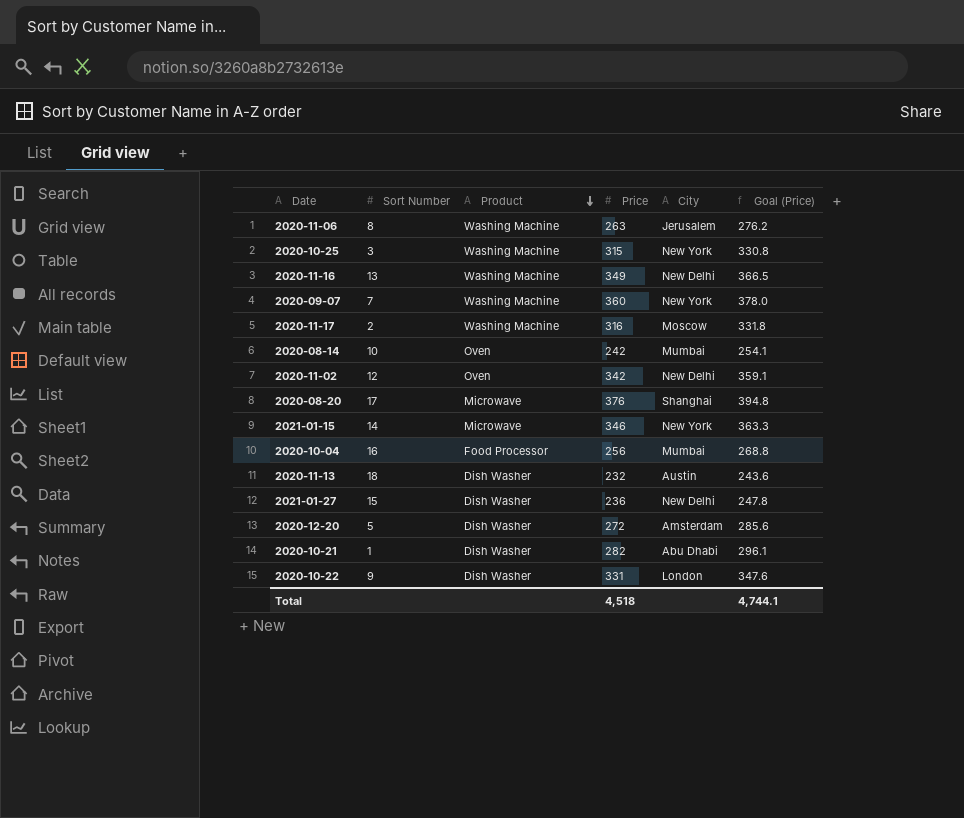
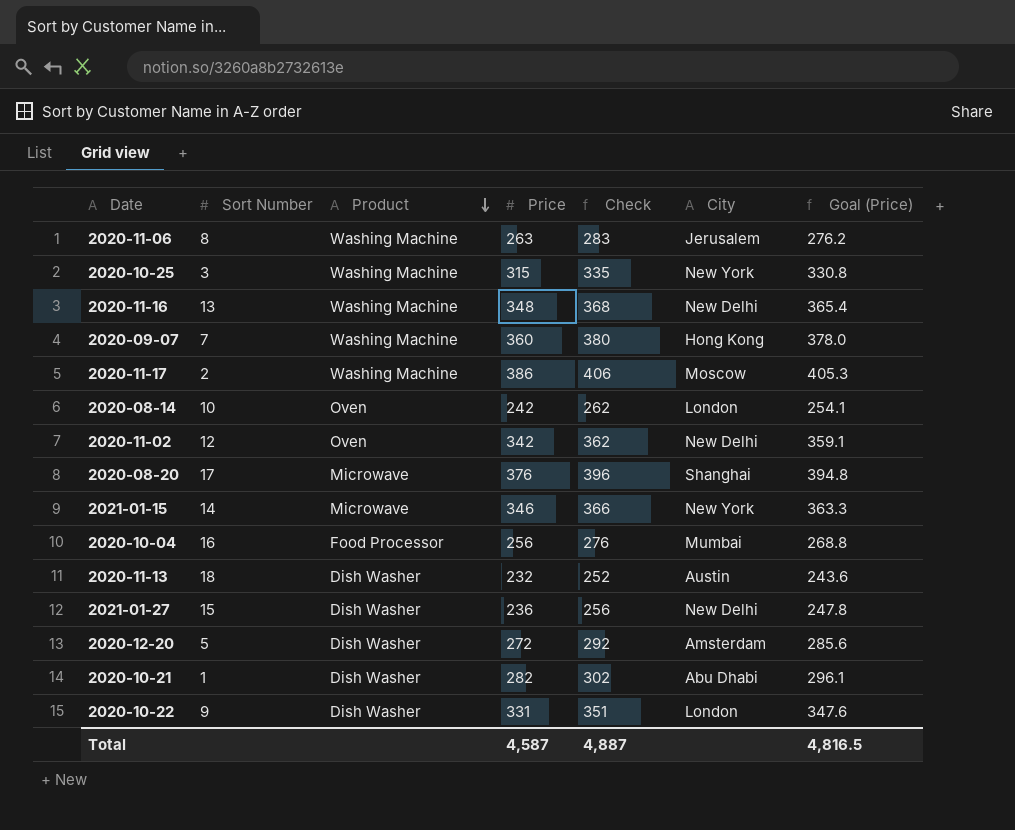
column Check | formula: none -> [Price] + 20
2020-11-16 | Price: 349 -> 348
2020-11-16 | Goal (Price): 366.5 -> 365.4
2020-09-07 | City: New York -> Hong Kong
2020-11-17 | Price: 316 -> 386
2020-11-17 | Goal (Price): 331.8 -> 405.3
2020-08-14 | City: Mumbai -> London
Total | Price: 4,518 -> 4,587
Total | Goal (Price): 4,744.1 -> 4,816.5

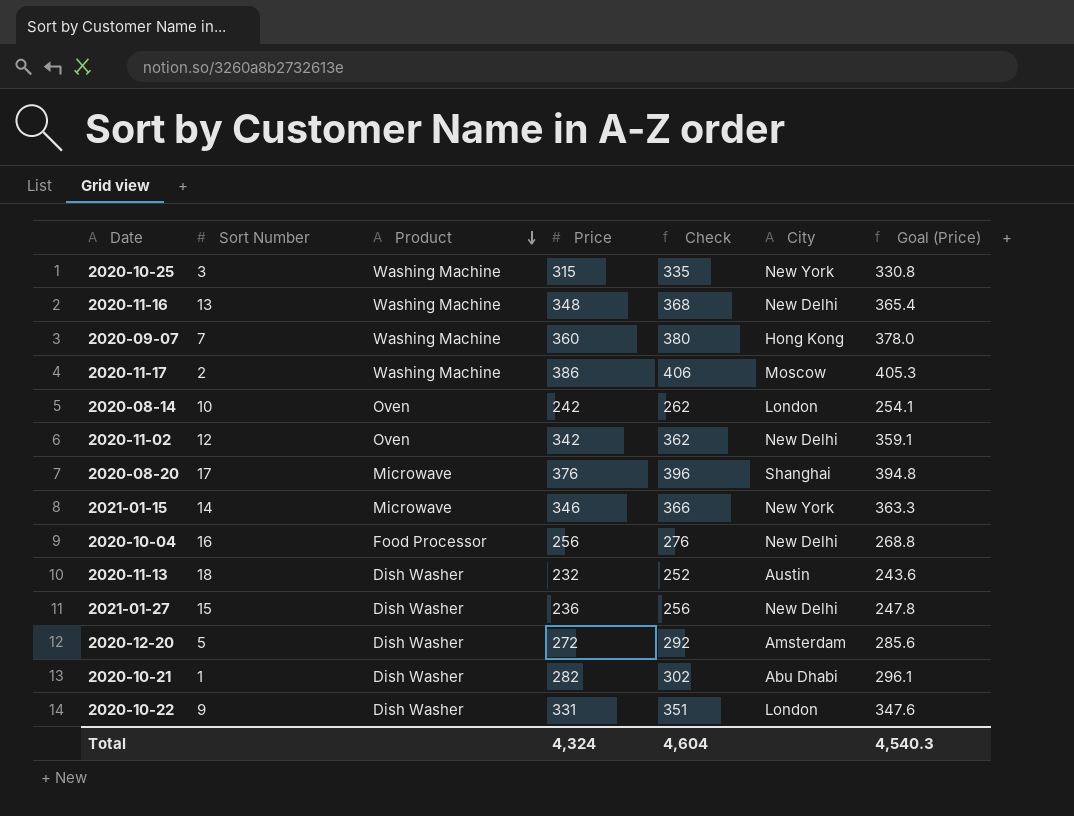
row 2020-11-06: 8 | Washing Machine | 263 | 283 | Jerusalem | 276.2 -> none
2020-10-04 | City: Mumbai -> New Delhi
Total | Price: 4,587 -> 4,324
Total | Check: 4,887 -> 4,604
Total | Goal (Price): 4,816.5 -> 4,540.3

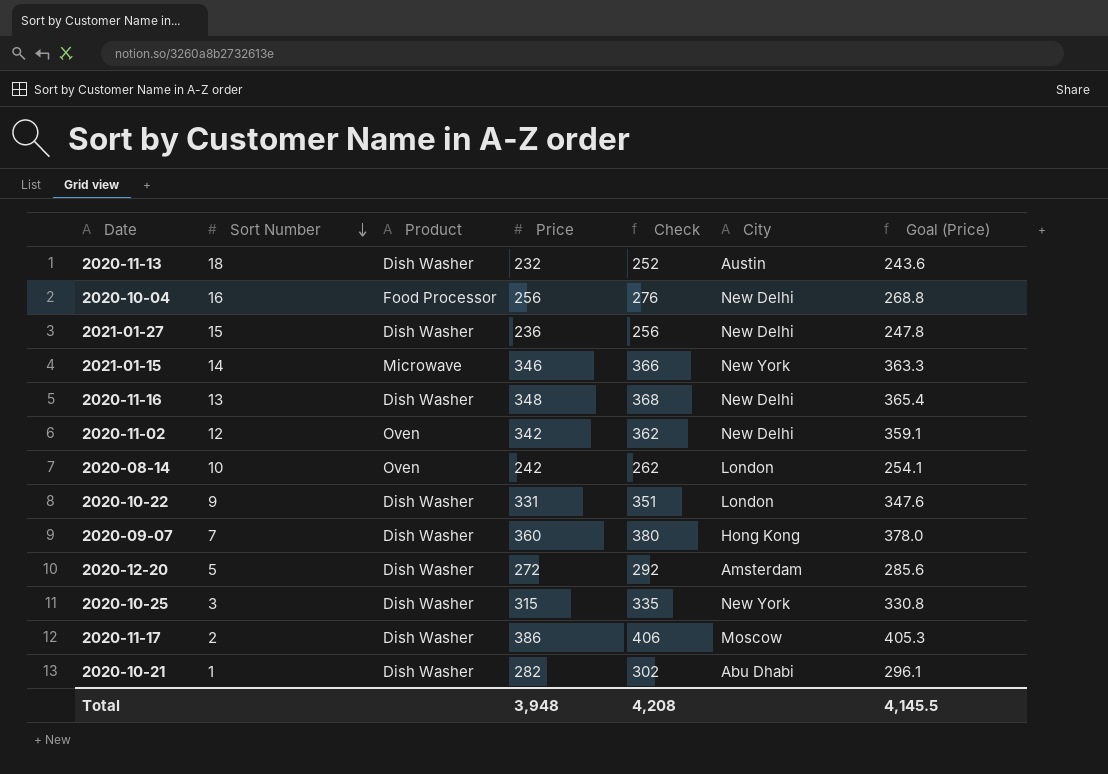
row order: Product descending -> Sort Number descending
row 2020-08-20: 17 | Microwave | 376 | 396 | Shanghai | 394.8 -> none
2020-11-16 | Product: Washing Machine -> Dish Washer
2020-09-07 | Product: Washing Machine -> Dish Washer
2020-10-25 | Product: Washing Machine -> Dish Washer
2020-11-17 | Product: Washing Machine -> Dish Washer
Total | Price: 4,324 -> 3,948
Total | Check: 4,604 -> 4,208
Total | Goal (Price): 4,540.3 -> 4,145.5

